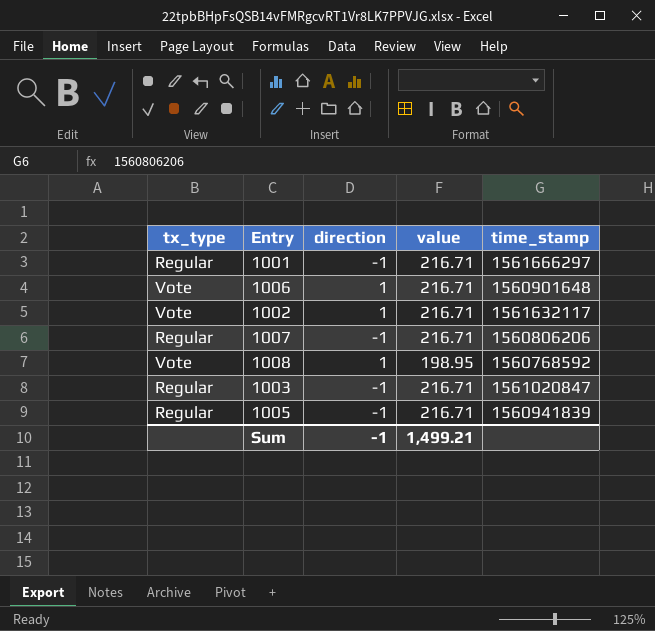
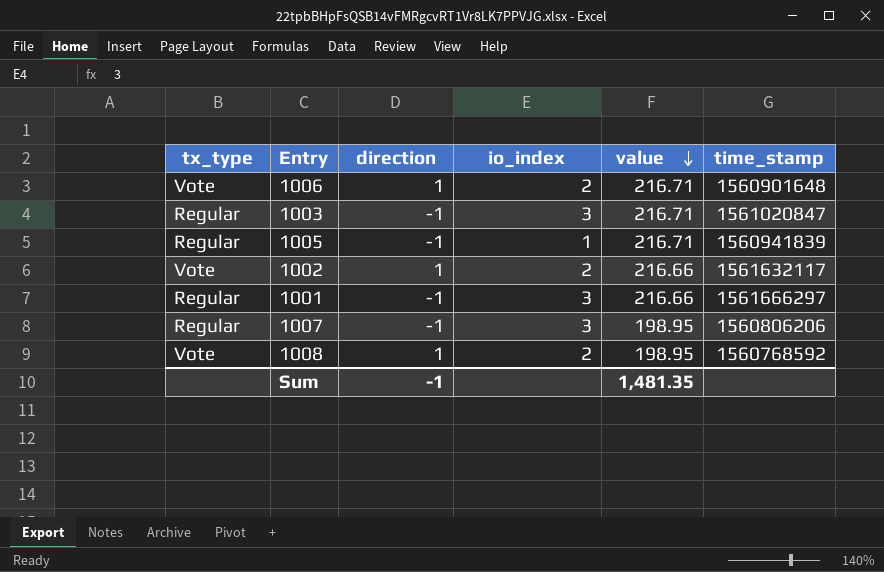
row order: none -> value descending
column io_index | position: none -> 4
1002 | value: 216.71 -> 216.66
1001 | value: 216.71 -> 216.66
1007 | value: 216.71 -> 198.95
Sum | value: 1,499.21 -> 1,481.35

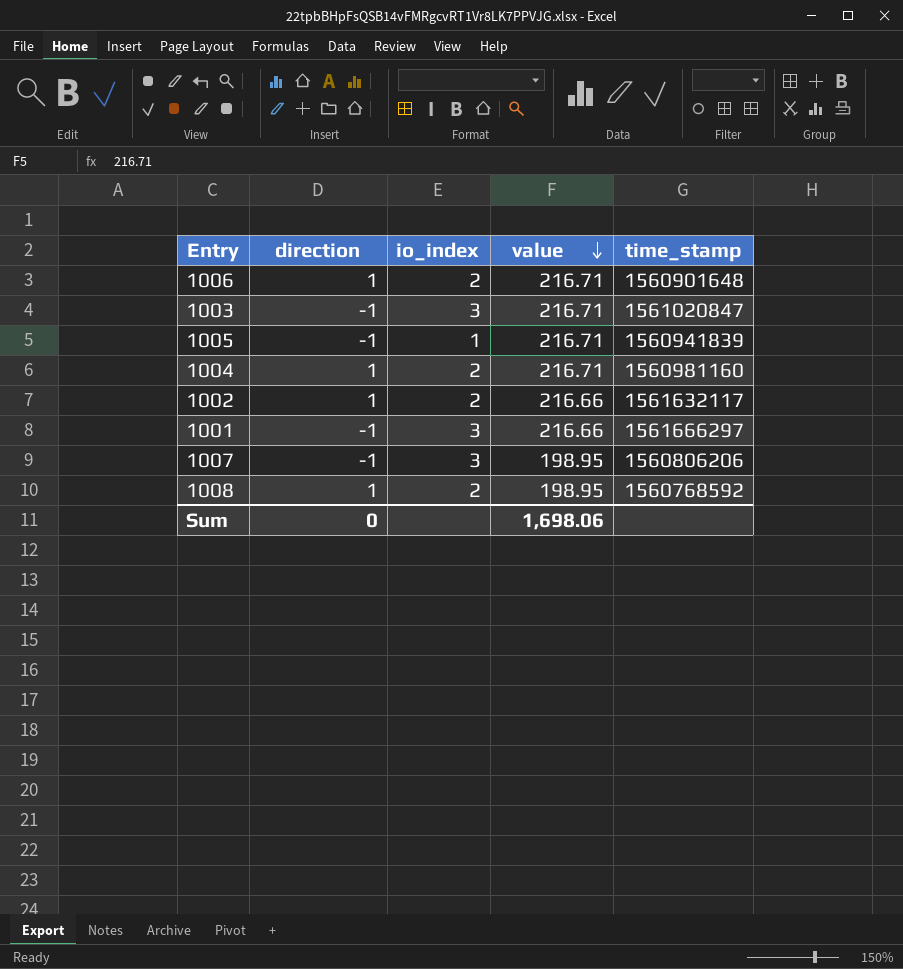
column tx_type | position: 1 -> none
row 1004: none -> 1 | 2 | 216.71 | 1560981160
Sum | direction: -1 -> 0
Sum | value: 1,481.35 -> 1,698.06

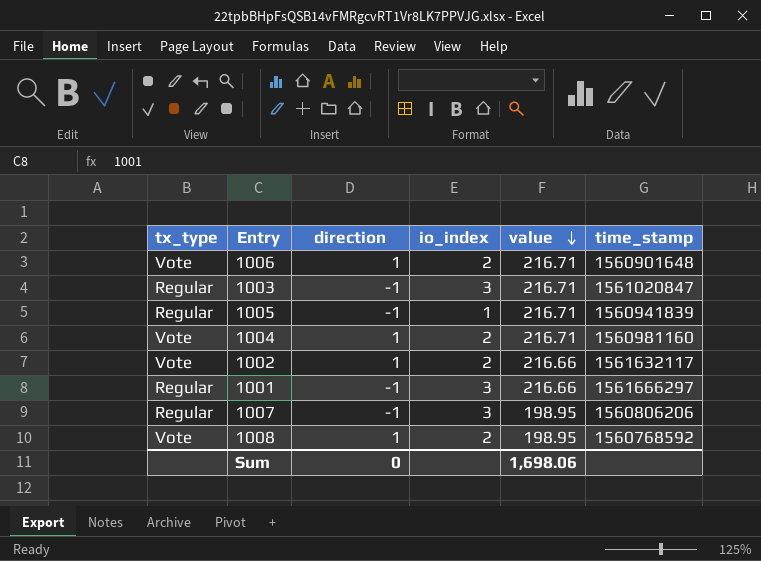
column tx_type | position: none -> 1

